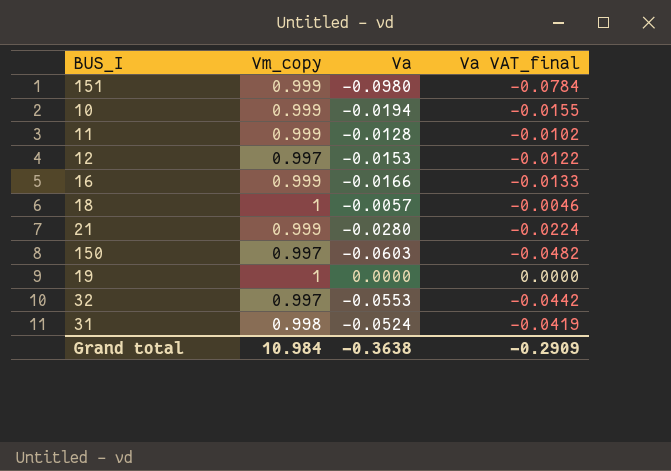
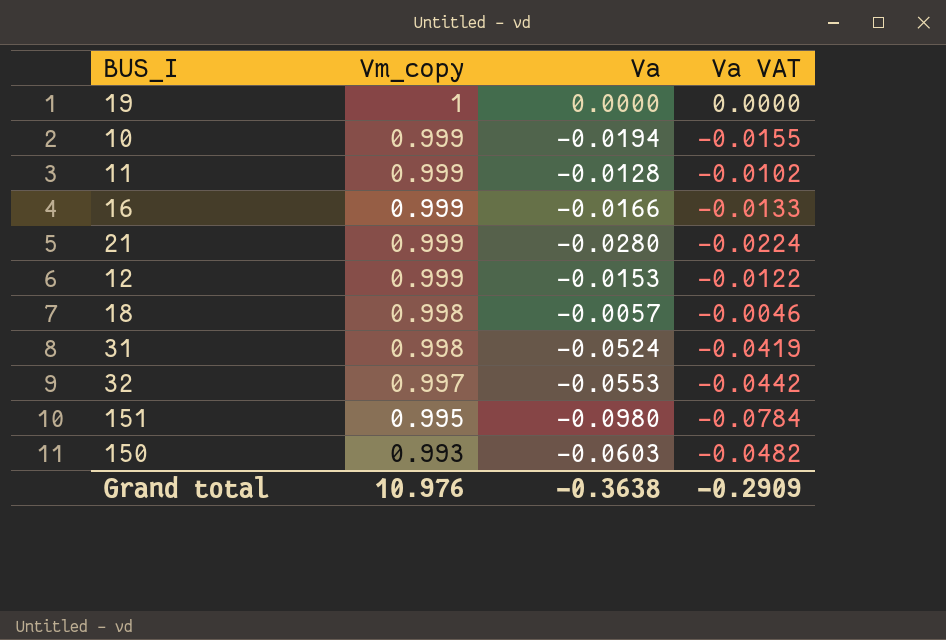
row order: none -> Vm_copy descending
column name: Va VAT_final -> Va VAT
12 | Vm_copy: 0.997 -> 0.999
18 | Vm_copy: 1 -> 0.998
151 | Vm_copy: 0.999 -> 0.995
150 | Vm_copy: 0.997 -> 0.993
Grand total | Vm_copy: 10.984 -> 10.976

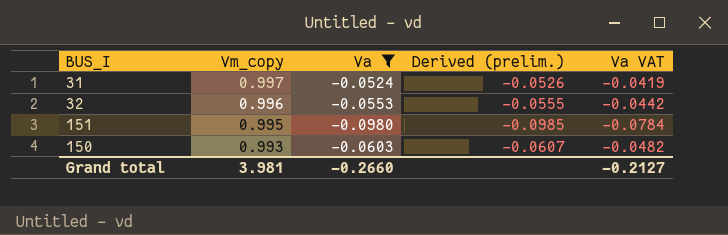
filter: none -> Va <= -0.0524
column Derived (prelim.) | formula: none -> [Va] / [Vm_copy]
31 | Vm_copy: 0.998 -> 0.997
32 | Vm_copy: 0.997 -> 0.996
Grand total | Vm_copy: 10.976 -> 3.981
Grand total | Va: -0.3638 -> -0.2660
Grand total | Va VAT: -0.2909 -> -0.2127

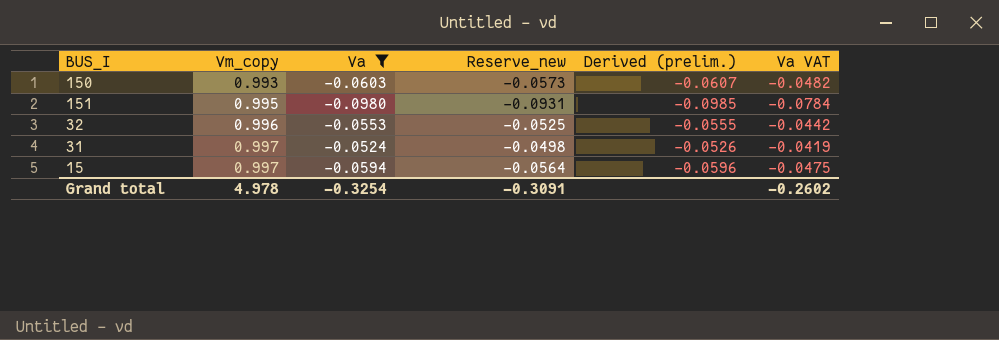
row order: Vm_copy descending -> Vm_copy ascending
column Reserve_new | formula: none -> [Va] * 0.95
row 15: none -> 0.997 | -0.0594 | -0.0564 | -0.0596 | -0.0475
Grand total | Vm_copy: 3.981 -> 4.978
Grand total | Va: -0.2660 -> -0.3254
Grand total | Va VAT: -0.2127 -> -0.2602

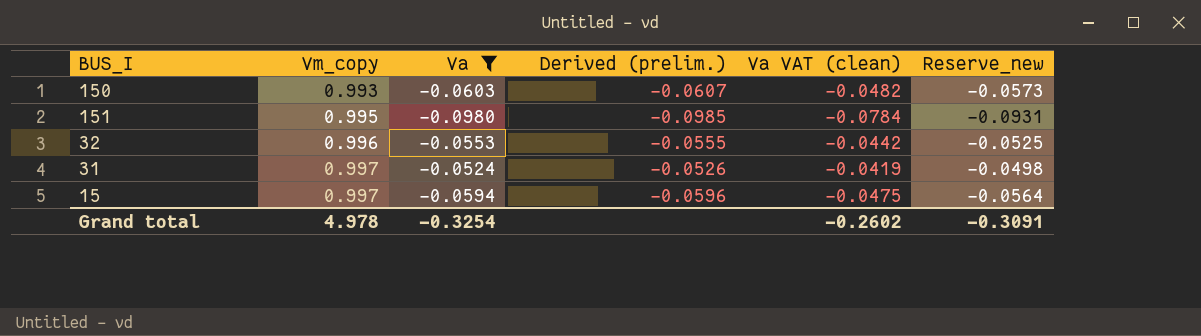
column name: Va VAT -> Va VAT (clean)
column Reserve_new | position: 4 -> 6

